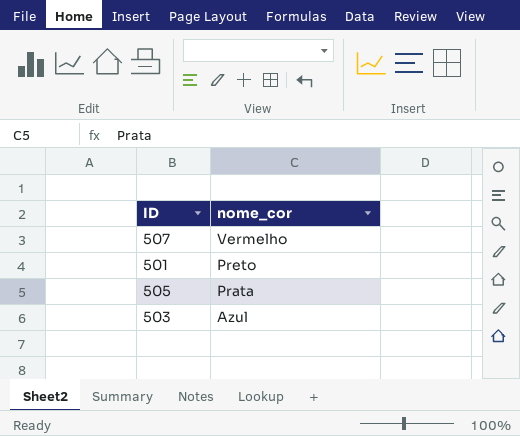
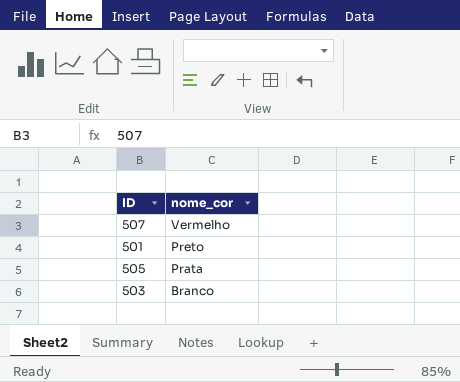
503 | nome_cor: Azul -> Branco

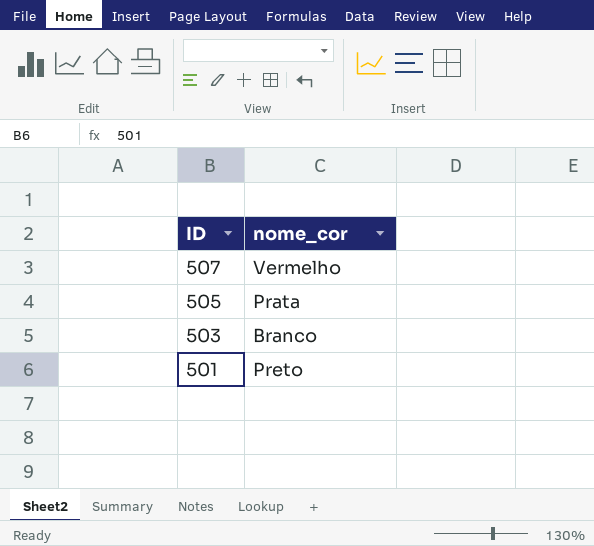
row order: nome_cor descending -> ID descending

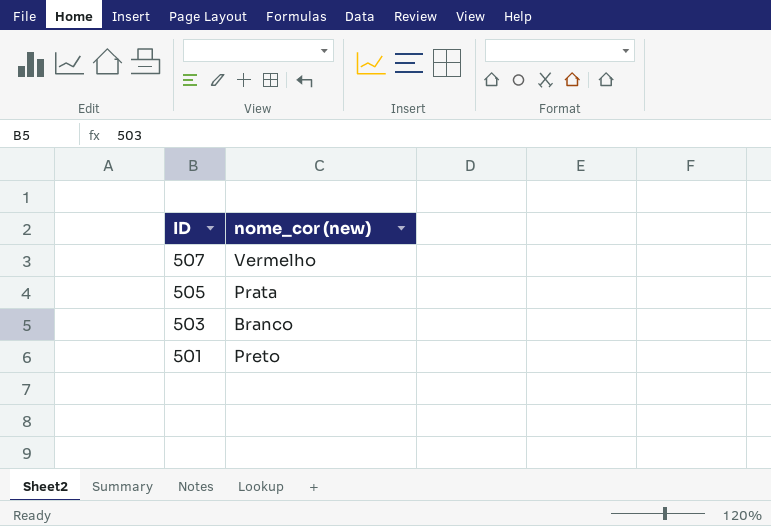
column name: nome_cor -> nome_cor (new)

